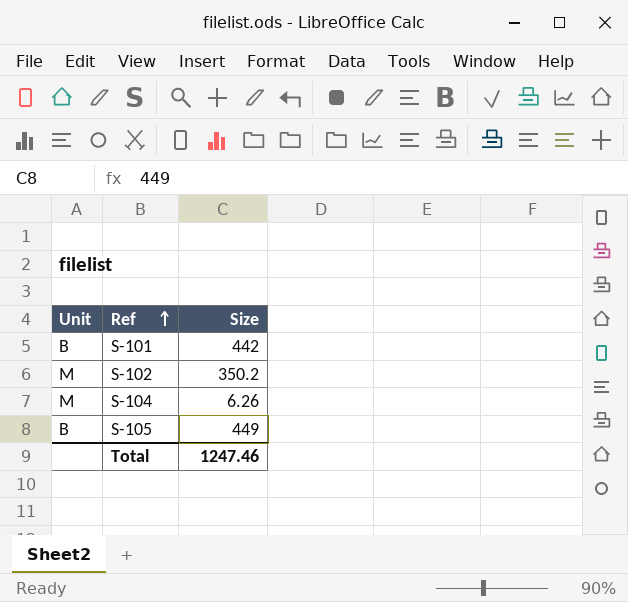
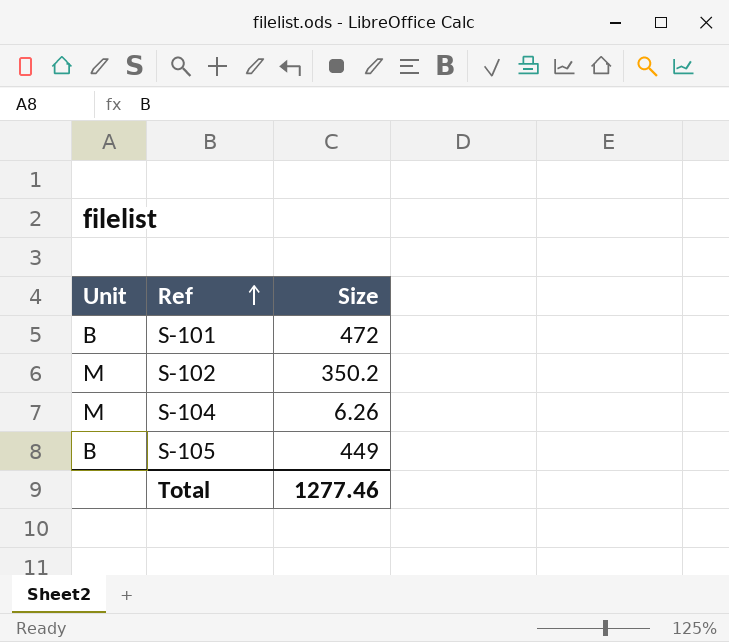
S-101 | Size: 442 -> 472
Total | Size: 1247.46 -> 1277.46

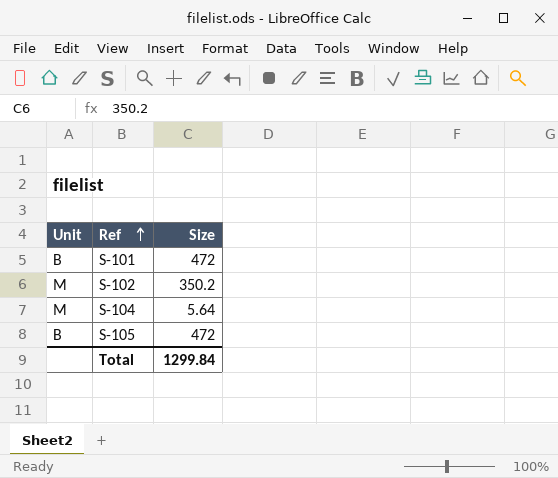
S-104 | Size: 6.26 -> 5.64
S-105 | Size: 449 -> 472
Total | Size: 1277.46 -> 1299.84

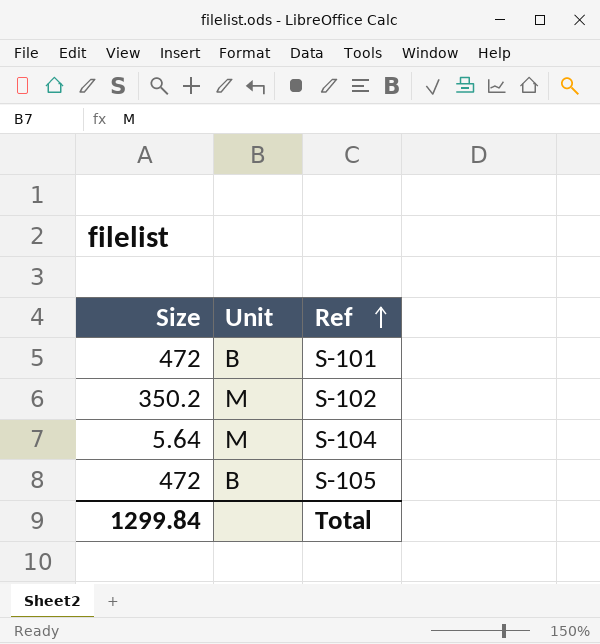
column Size | position: 3 -> 1

